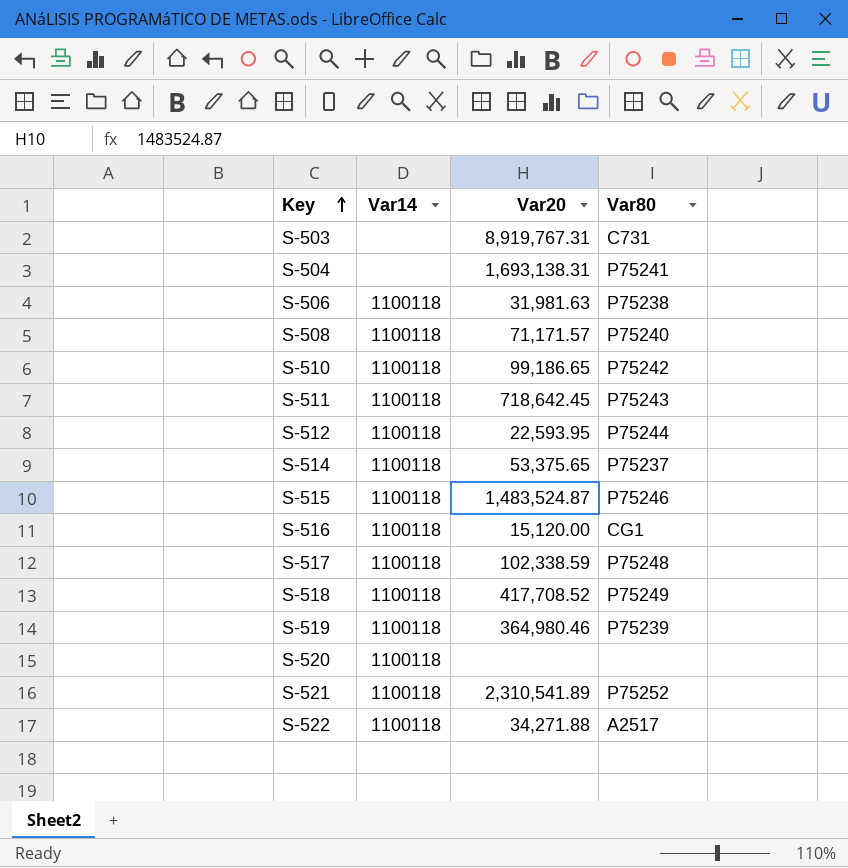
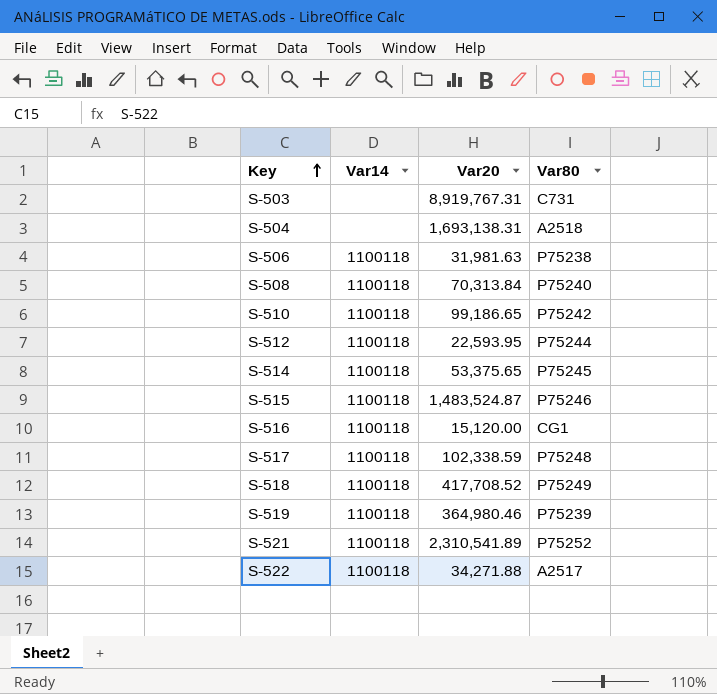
row S-511: 1100118 | 718,642.45 | P75243 -> none
row S-520: 1100118 | none | none -> none
S-504 | Var80: P75241 -> A2518
S-508 | Var20: 71,171.57 -> 70,313.84
S-514 | Var80: P75237 -> P75245

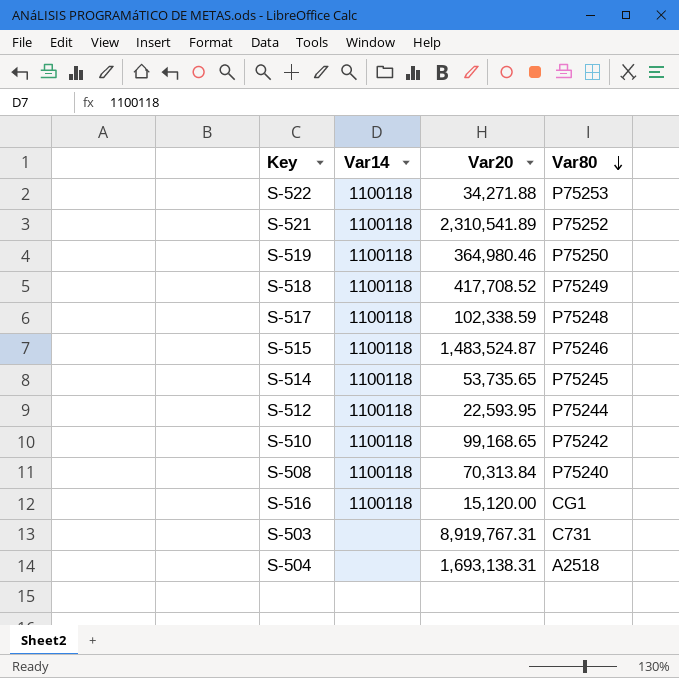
row order: Key ascending -> Var80 descending
row S-506: 1100118 | 31,981.63 | P75238 -> none
S-522 | Var80: A2517 -> P75253
S-519 | Var80: P75239 -> P75250
S-514 | Var20: 53,375.65 -> 53,735.65
S-510 | Var20: 99,186.65 -> 99,168.65

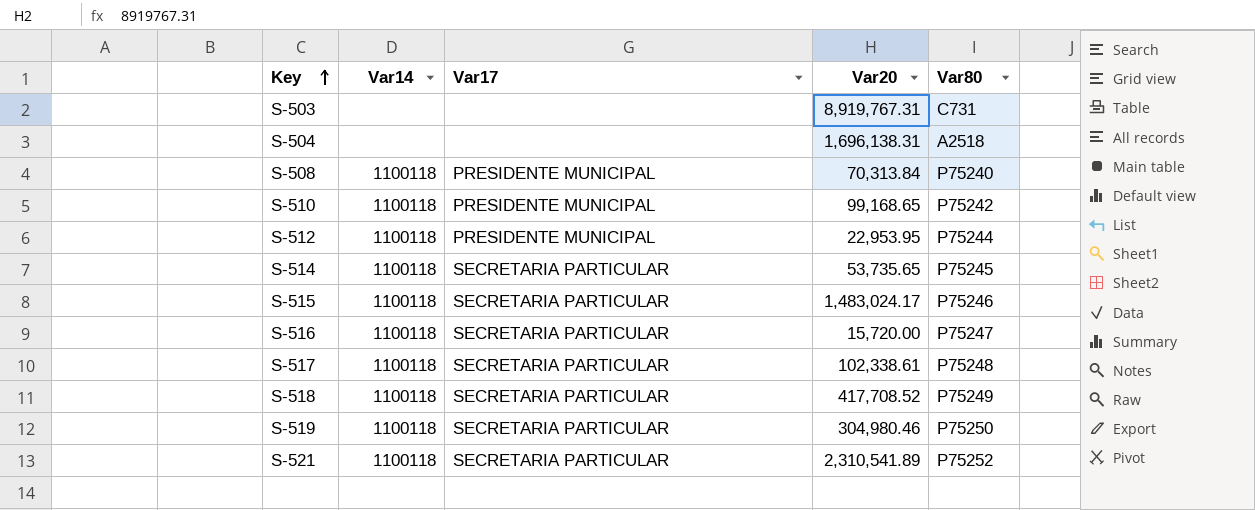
row order: Var80 descending -> Key ascending
column Var17 | position: none -> 3
row S-522: 1100118 | 34,271.88 | P75253 -> none
S-504 | Var20: 1,693,138.31 -> 1,696,138.31
S-512 | Var20: 22,593.95 -> 22,953.95
S-515 | Var20: 1,483,524.87 -> 1,483,024.17
S-516 | Var20: 15,120.00 -> 15,720.00
S-516 | Var80: CG1 -> P75247
S-517 | Var20: 102,338.59 -> 102,338.61
S-519 | Var20: 364,980.46 -> 304,980.46

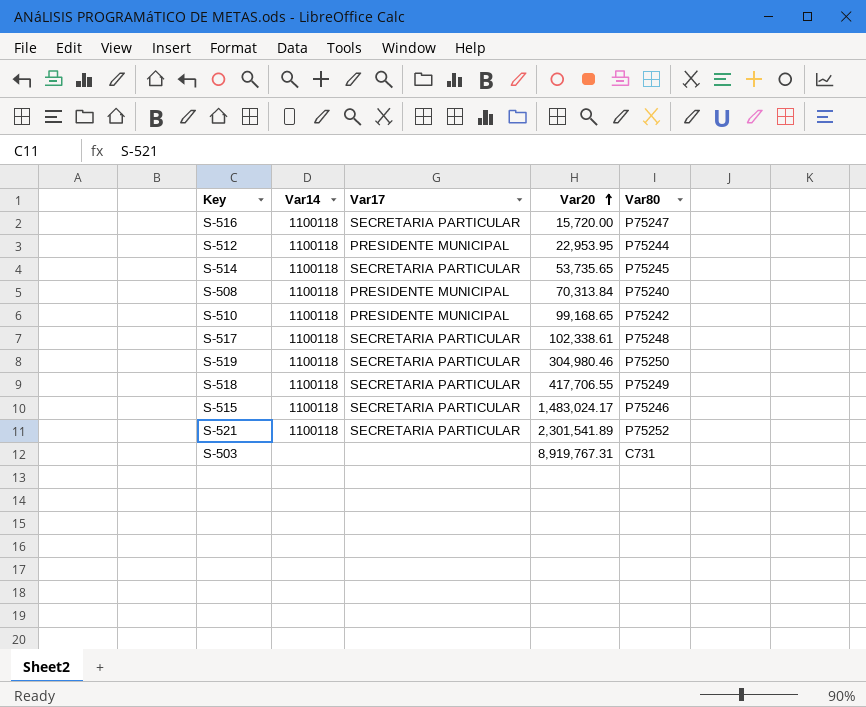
row order: Key ascending -> Var20 ascending
row S-504: none | none | 1,696,138.31 | A2518 -> none
S-518 | Var20: 417,708.52 -> 417,706.55
S-521 | Var20: 2,310,541.89 -> 2,301,541.89

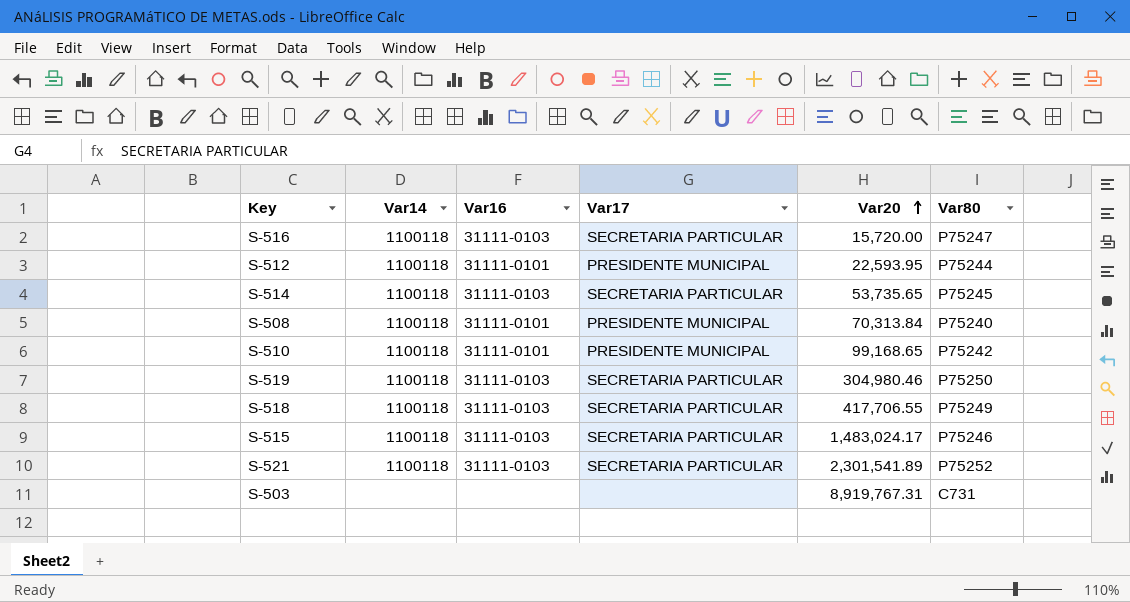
column Var16 | position: none -> 3
row S-517: 1100118 | SECRETARIA PARTICULAR | 102,338.61 | P75248 -> none
S-512 | Var20: 22,953.95 -> 22,593.95

